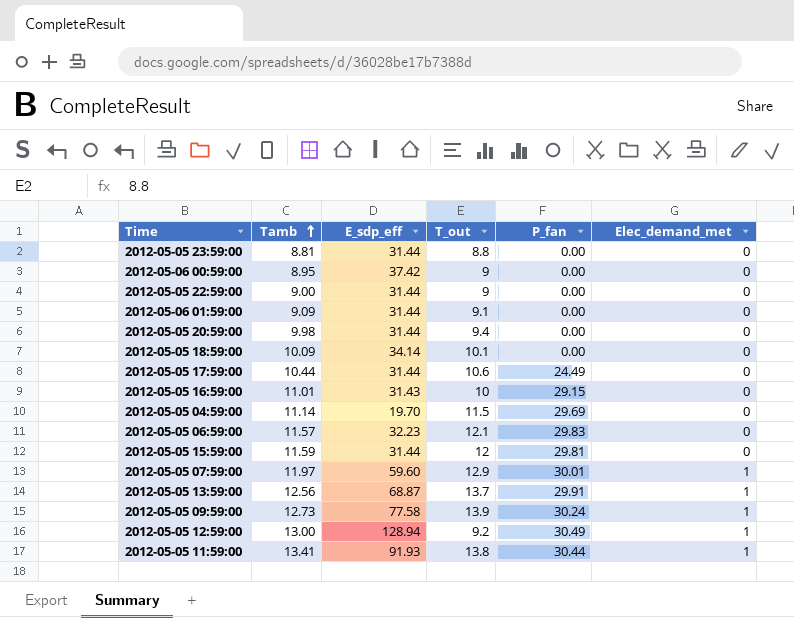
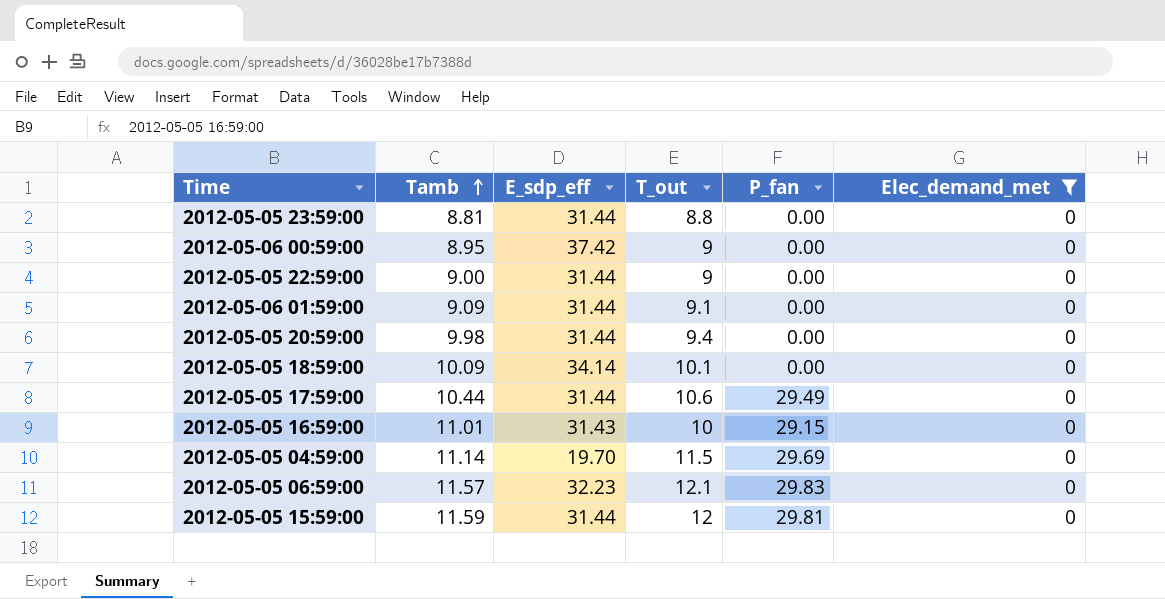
filter: none -> Elec_demand_met = 0
2012-05-05 17:59:00 | P_fan: 24.49 -> 29.49

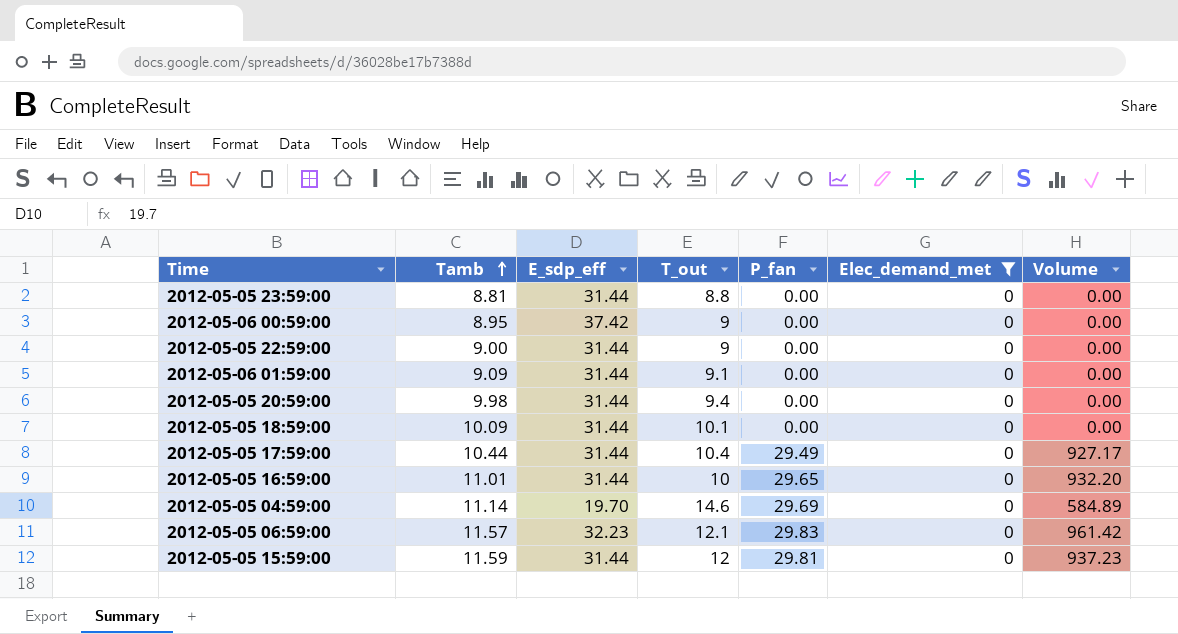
column Volume | formula: none -> [E_sdp_eff] * [P_fan]
2012-05-05 18:59:00 | E_sdp_eff: 34.14 -> 31.44
2012-05-05 17:59:00 | T_out: 10.6 -> 10.4
2012-05-05 16:59:00 | E_sdp_eff: 31.43 -> 31.44
2012-05-05 16:59:00 | P_fan: 29.15 -> 29.65
2012-05-05 04:59:00 | T_out: 11.5 -> 14.6

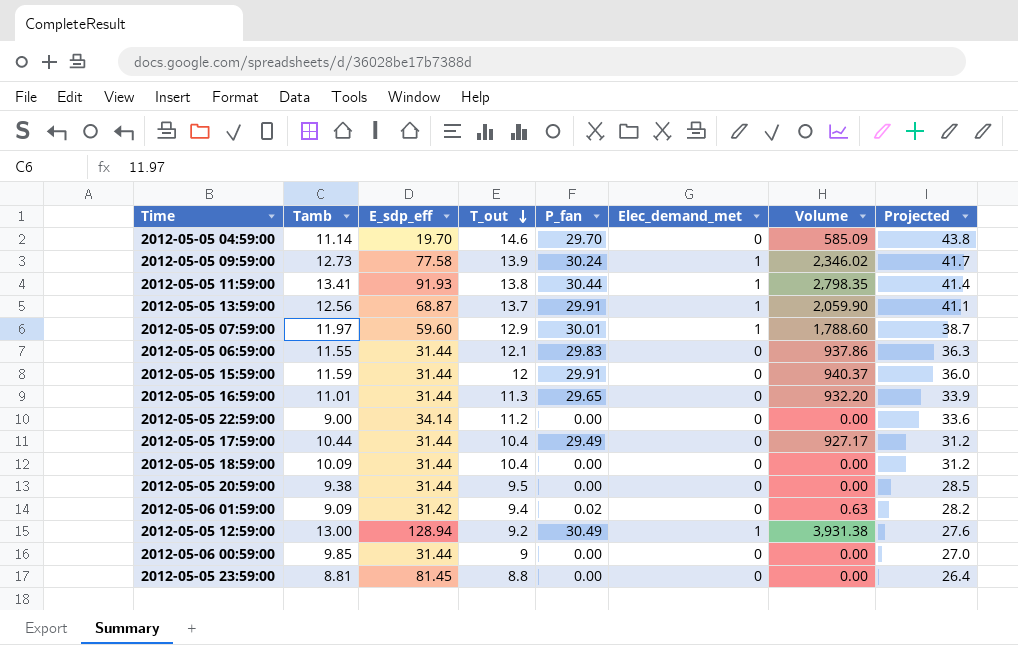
filter: Elec_demand_met = 0 -> none
row order: Tamb ascending -> T_out descending
column Projected | formula: none -> [T_out] * 3
2012-05-05 04:59:00 | P_fan: 29.69 -> 29.70
2012-05-05 04:59:00 | Volume: 584.89 -> 585.09
2012-05-05 06:59:00 | Tamb: 11.57 -> 11.55
2012-05-05 06:59:00 | E_sdp_eff: 32.23 -> 31.44
2012-05-05 06:59:00 | Volume: 961.42 -> 937.86
2012-05-05 15:59:00 | P_fan: 29.81 -> 29.91
2012-05-05 15:59:00 | Volume: 937.23 -> 940.37
2012-05-05 16:59:00 | T_out: 10 -> 11.3
2012-05-05 22:59:00 | E_sdp_eff: 31.44 -> 34.14
2012-05-05 22:59:00 | T_out: 9 -> 11.2
2012-05-05 18:59:00 | T_out: 10.1 -> 10.4
2012-05-05 20:59:00 | Tamb: 9.98 -> 9.38
2012-05-05 20:59:00 | T_out: 9.4 -> 9.5
2012-05-06 01:59:00 | E_sdp_eff: 31.44 -> 31.42
2012-05-06 01:59:00 | T_out: 9.1 -> 9.4
2012-05-06 01:59:00 | P_fan: 0.00 -> 0.02
2012-05-06 01:59:00 | Volume: 0.00 -> 0.63
2012-05-06 00:59:00 | Tamb: 8.95 -> 9.85
2012-05-06 00:59:00 | E_sdp_eff: 37.42 -> 31.44
2012-05-05 23:59:00 | E_sdp_eff: 31.44 -> 81.45

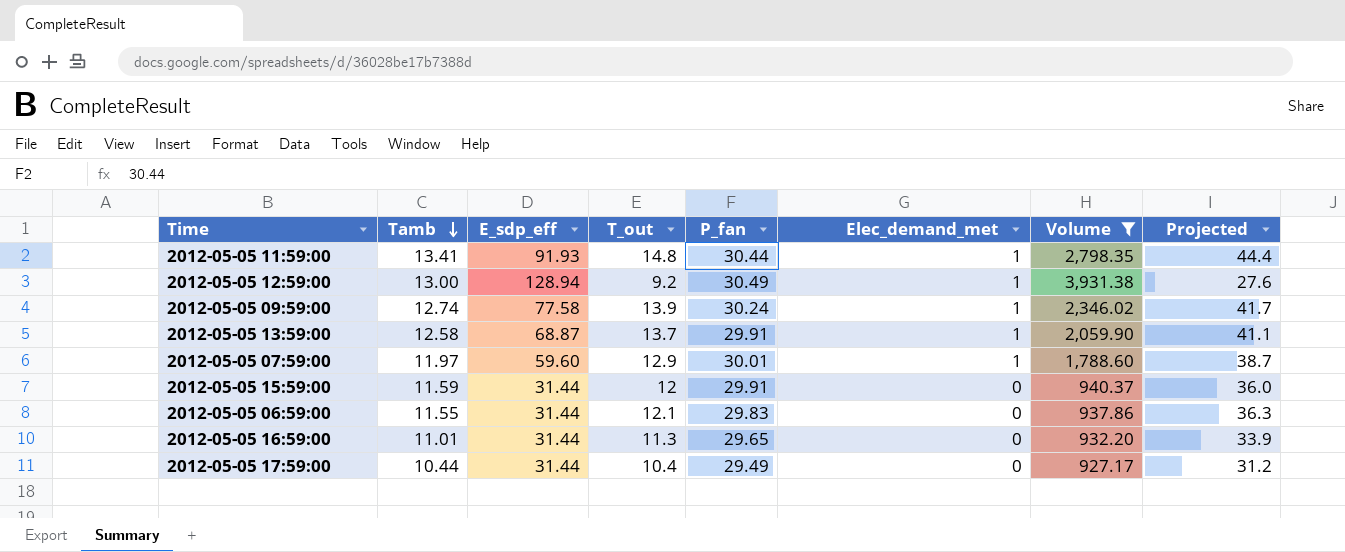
filter: none -> Volume >= 927.17
row order: T_out descending -> Tamb descending
2012-05-05 11:59:00 | T_out: 13.8 -> 14.8
2012-05-05 11:59:00 | Projected: 41.4 -> 44.4
2012-05-05 09:59:00 | Tamb: 12.73 -> 12.74
2012-05-05 13:59:00 | Tamb: 12.56 -> 12.58

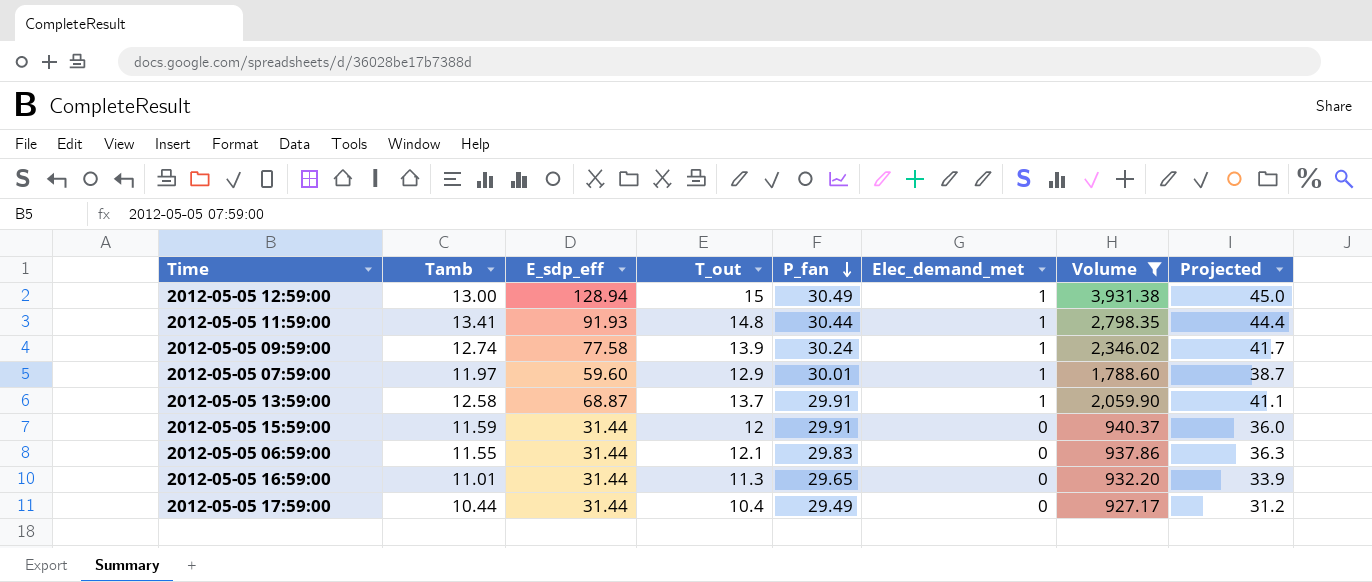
row order: Tamb descending -> P_fan descending
2012-05-05 12:59:00 | T_out: 9.2 -> 15
2012-05-05 12:59:00 | Projected: 27.6 -> 45.0

